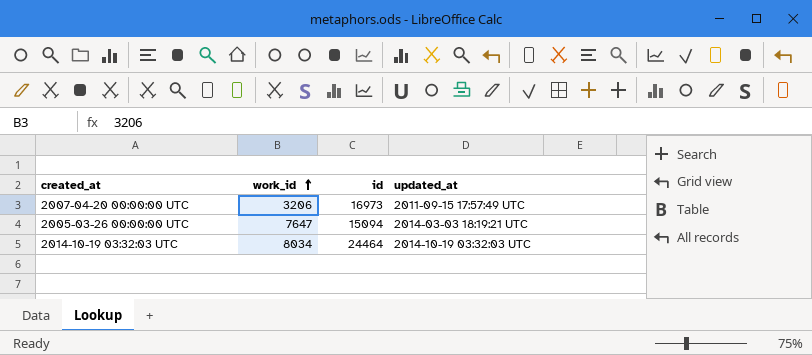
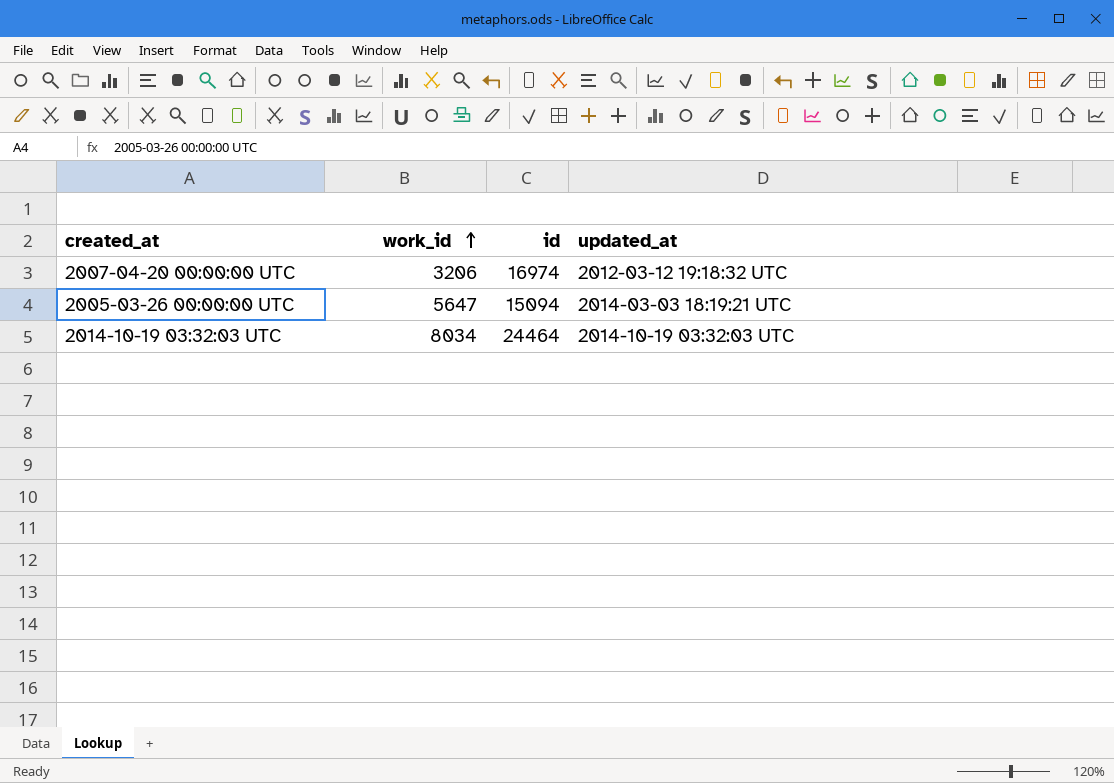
2007-04-20 00:00:00 UTC | id: 16973 -> 16974
2007-04-20 00:00:00 UTC | updated_at: 2011-09-15 17:57:49 UTC -> 2012-03-12 19:18:32 UTC
2005-03-26 00:00:00 UTC | work_id: 7647 -> 5647

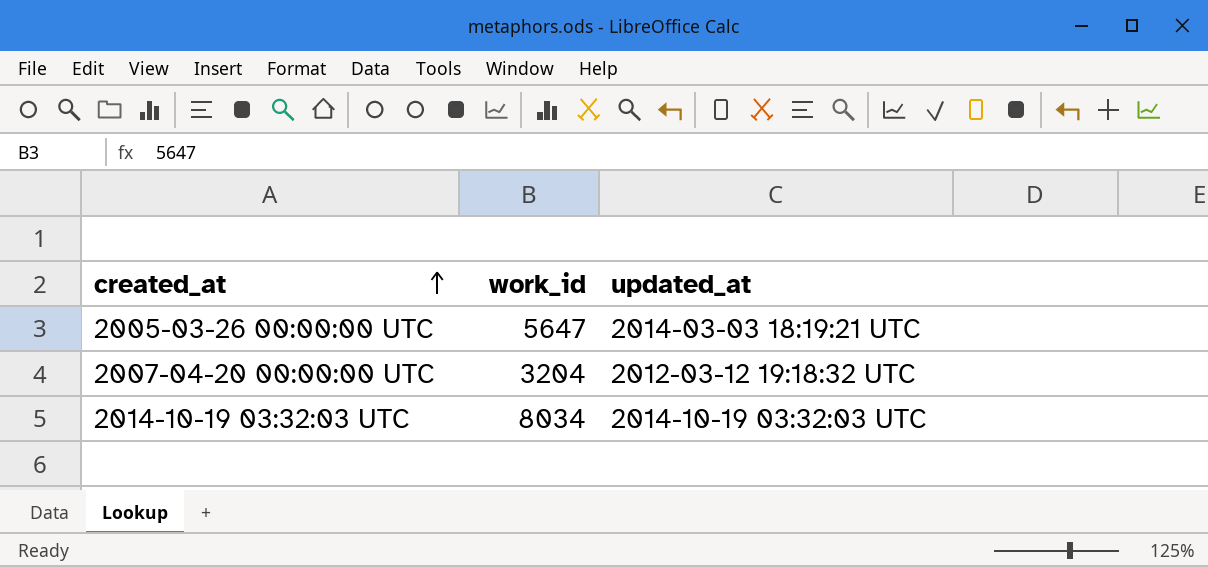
row order: work_id ascending -> created_at ascending
column id | position: 3 -> none
2007-04-20 00:00:00 UTC | work_id: 3206 -> 3204

